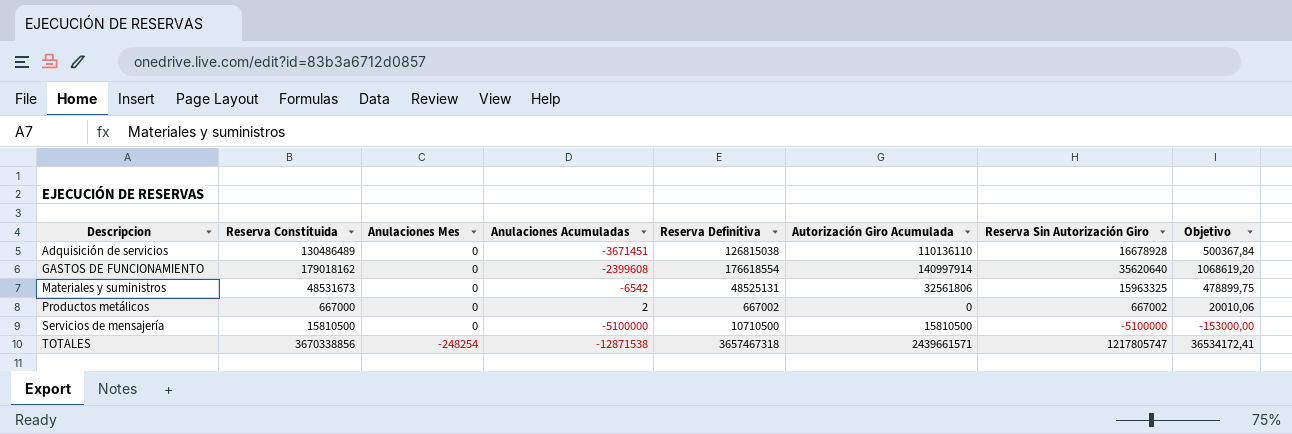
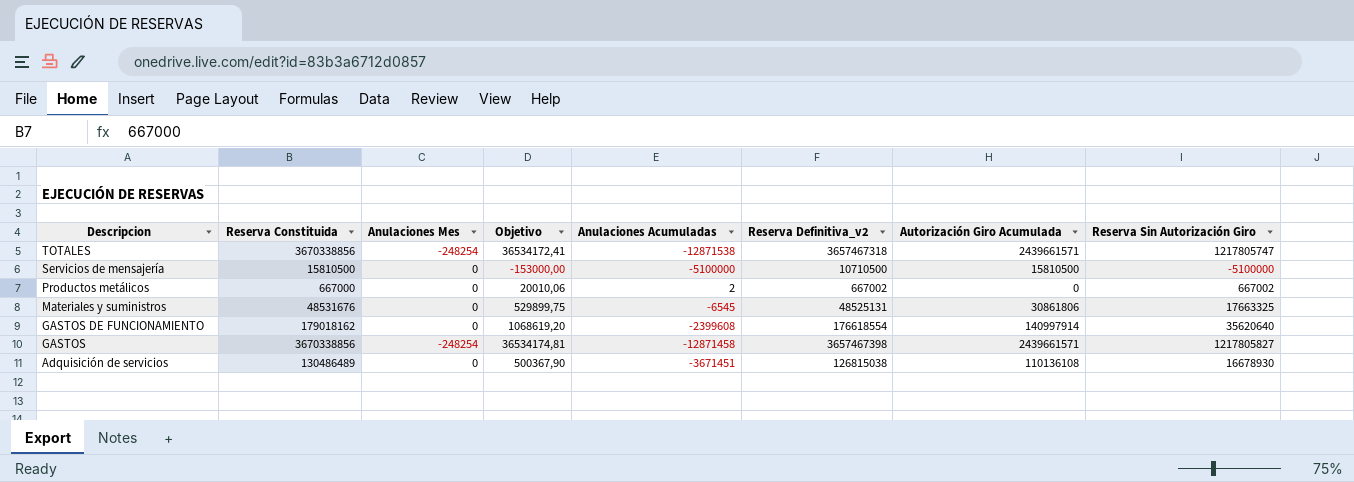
row order: Descripcion ascending -> Descripcion descending
column Objetivo | position: 8 -> 4
column name: Reserva Definitiva -> Reserva Definitiva_v2
Materiales y suministros | Reserva Constituida: 48531673 -> 48531676
Materiales y suministros | Objetivo: 478899,75 -> 529899,75
Materiales y suministros | Anulaciones Acumuladas: -6542 -> -6545
Materiales y suministros | Autorización Giro Acumulada: 32561806 -> 30861806
Materiales y suministros | Reserva Sin Autorización Giro: 15963325 -> 17663325
row GASTOS: none -> 3670338856 | -248254 | 36534174,81 | -12871458 | 3657467398 | 2439661571 | 1217805827
Adquisición de servicios | Objetivo: 500367,84 -> 500367,90
Adquisición de servicios | Autorización Giro Acumulada: 110136110 -> 110136108
Adquisición de servicios | Reserva Sin Autorización Giro: 16678928 -> 16678930

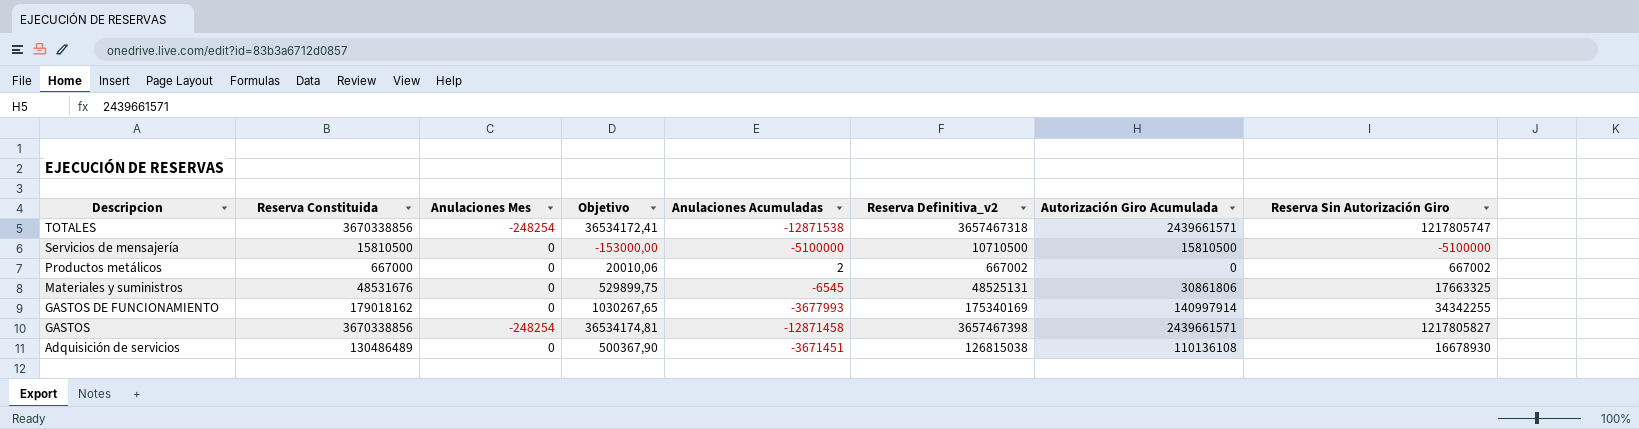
GASTOS DE FUNCIONAMIENTO | Objetivo: 1068619,20 -> 1030267,65
GASTOS DE FUNCIONAMIENTO | Anulaciones Acumuladas: -2399608 -> -3677993
GASTOS DE FUNCIONAMIENTO | Reserva Definitiva_v2: 176618554 -> 175340169
GASTOS DE FUNCIONAMIENTO | Reserva Sin Autorización Giro: 35620640 -> 34342255

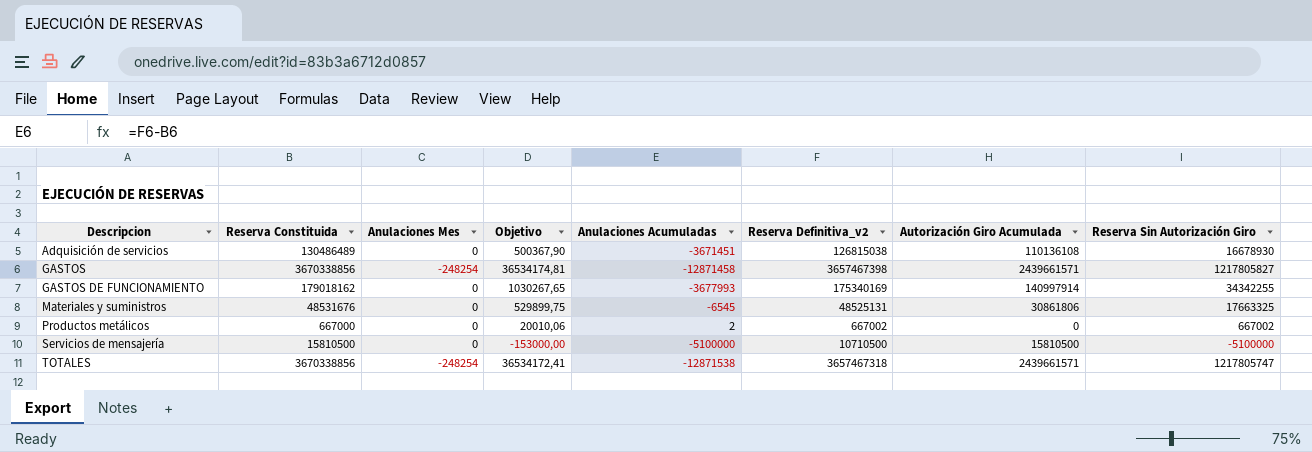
row order: Descripcion descending -> Descripcion ascending

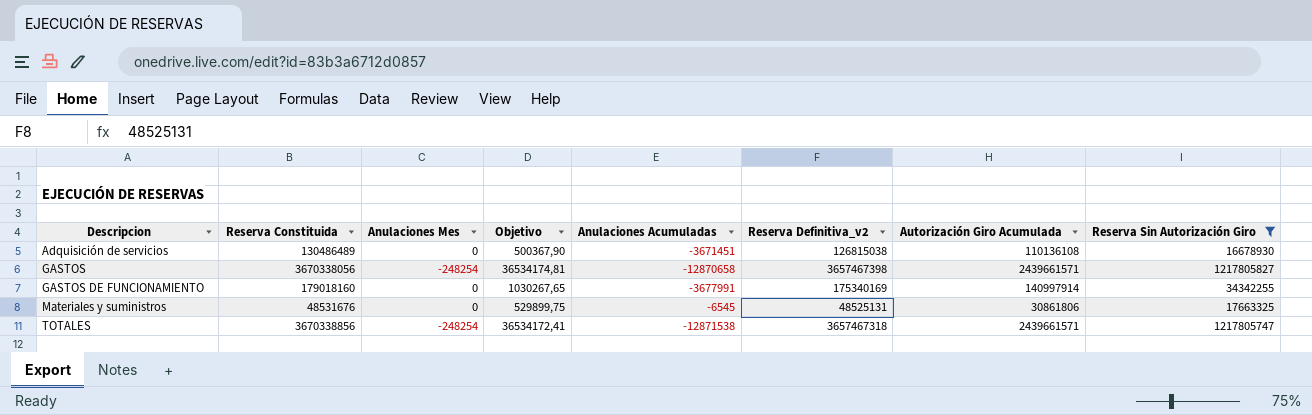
filter: none -> Reserva Sin Autorización Giro >= 16678930
GASTOS | Reserva Constituida: 3670338856 -> 3670338056
GASTOS | Anulaciones Acumuladas: -12871458 -> -12870658
GASTOS DE FUNCIONAMIENTO | Reserva Constituida: 179018162 -> 179018160
GASTOS DE FUNCIONAMIENTO | Anulaciones Acumuladas: -3677993 -> -3677991

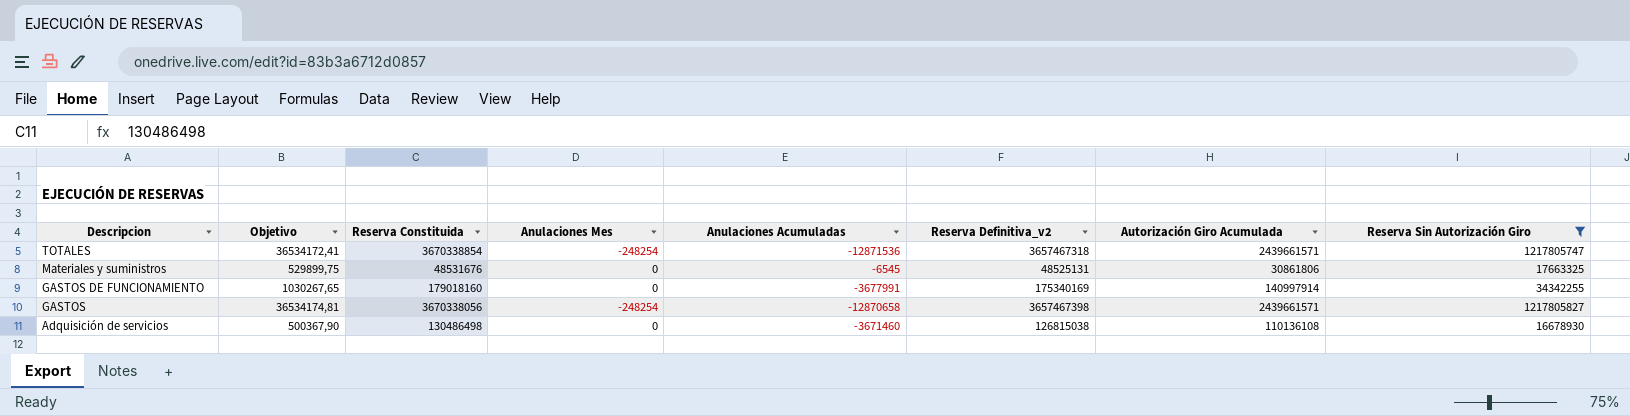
row order: Descripcion ascending -> Descripcion descending
column Objetivo | position: 4 -> 2
TOTALES | Reserva Constituida: 3670338856 -> 3670338854
TOTALES | Anulaciones Acumuladas: -12871538 -> -12871536
Adquisición de servicios | Reserva Constituida: 130486489 -> 130486498
Adquisición de servicios | Anulaciones Acumuladas: -3671451 -> -3671460

